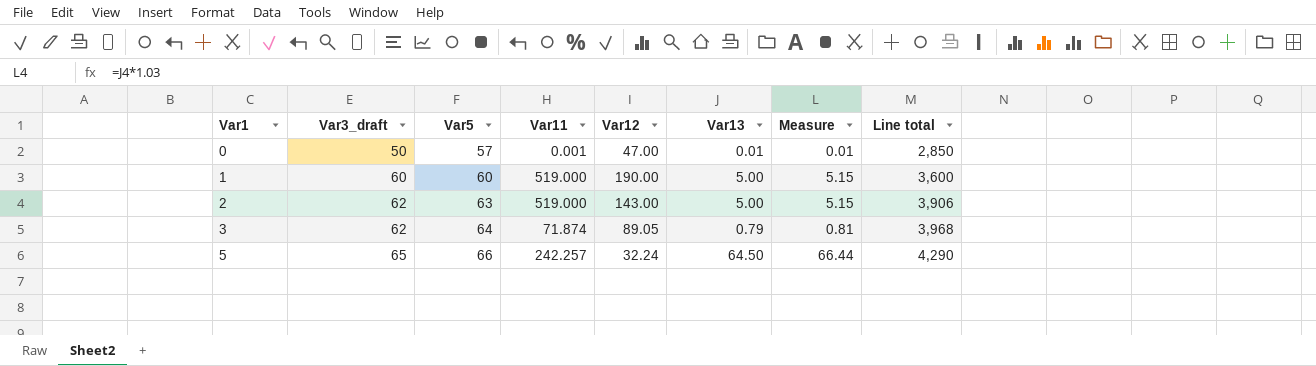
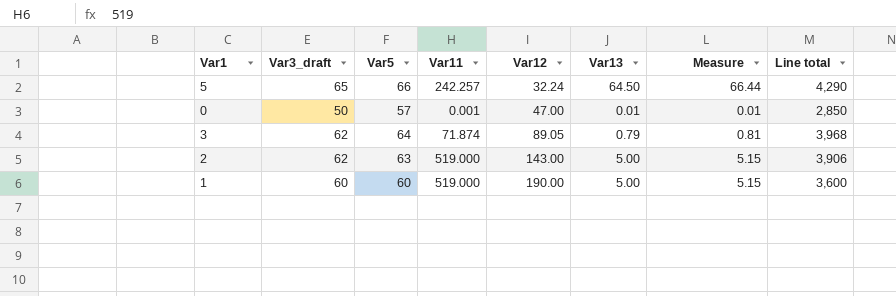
row order: Var1 ascending -> Var12 ascending

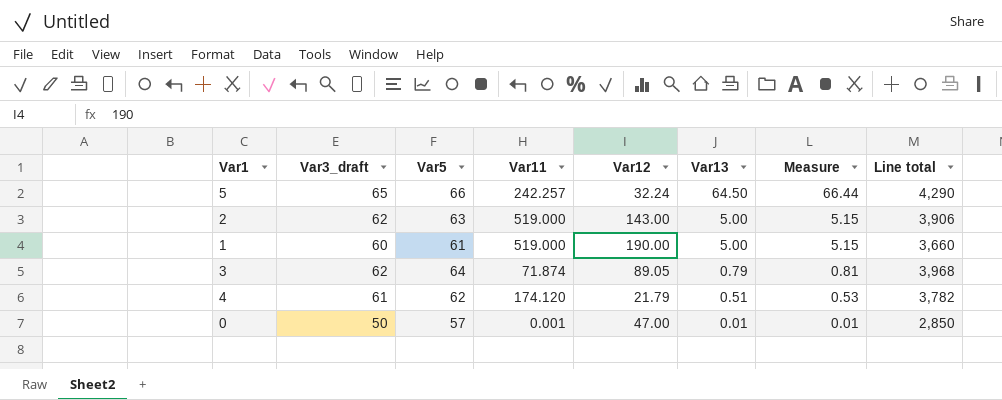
row order: Var12 ascending -> Var13 descending
1 | Var5: 60 -> 61
1 | Line total: 3,600 -> 3,660
row 4: none -> 61 | 62 | 174.120 | 21.79 | 0.51 | 0.53 | 3,782

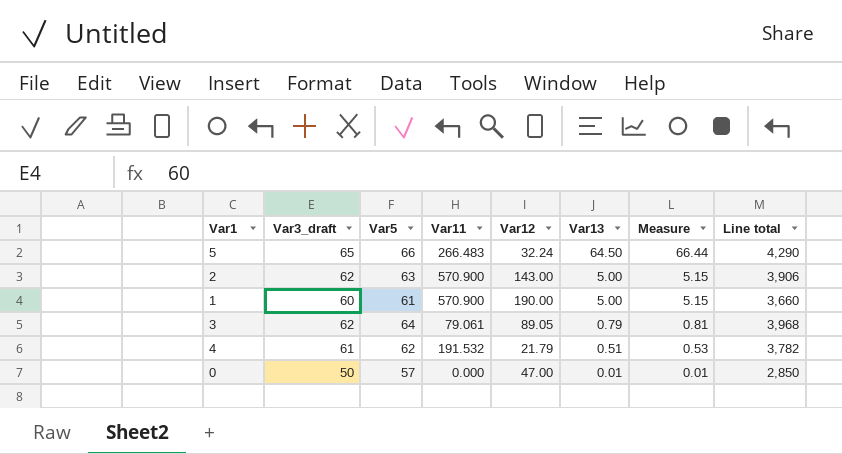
5 | Var11: 242.257 -> 266.483
2 | Var11: 519.000 -> 570.900
1 | Var11: 519.000 -> 570.900
3 | Var11: 71.874 -> 79.061
4 | Var11: 174.120 -> 191.532
0 | Var11: 0.001 -> 0.000

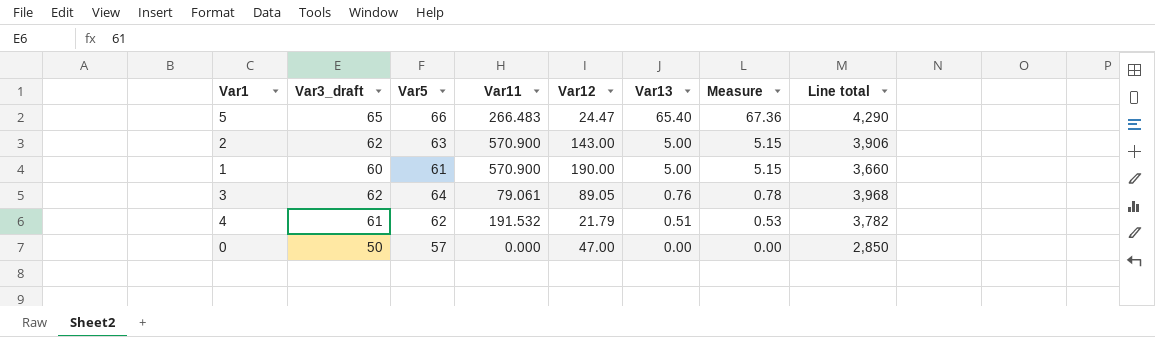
5 | Var12: 32.24 -> 24.47
5 | Var13: 64.50 -> 65.40
5 | Measure: 66.44 -> 67.36
3 | Var13: 0.79 -> 0.76
3 | Measure: 0.81 -> 0.78
0 | Var13: 0.01 -> 0.00
0 | Measure: 0.01 -> 0.00

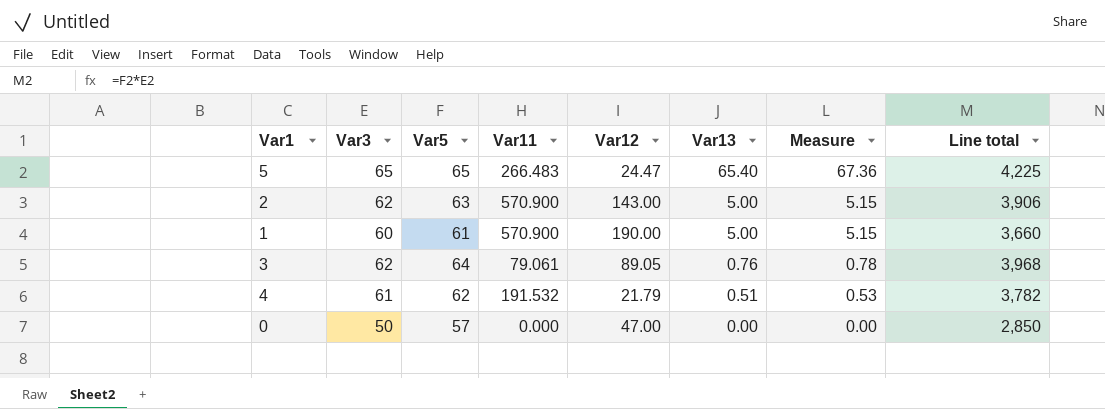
column name: Var3_draft -> Var3
5 | Var5: 66 -> 65
5 | Line total: 4,290 -> 4,225

